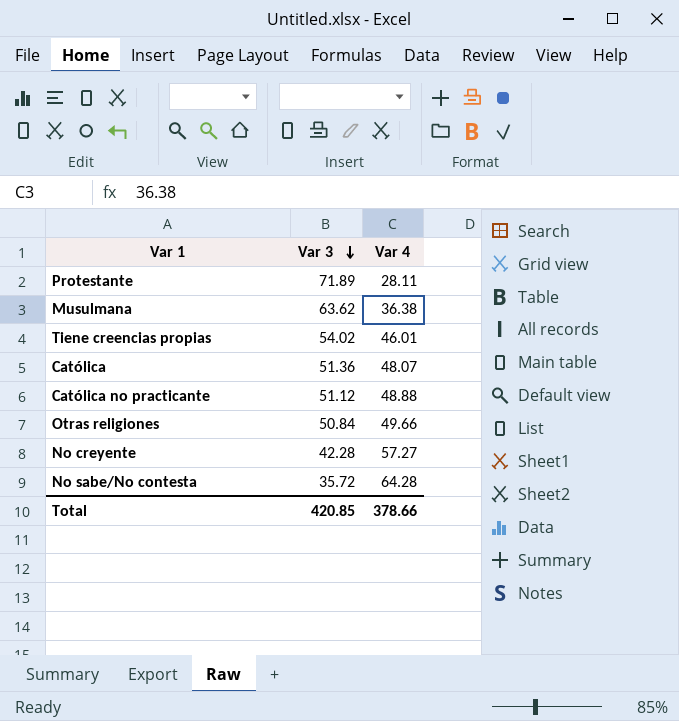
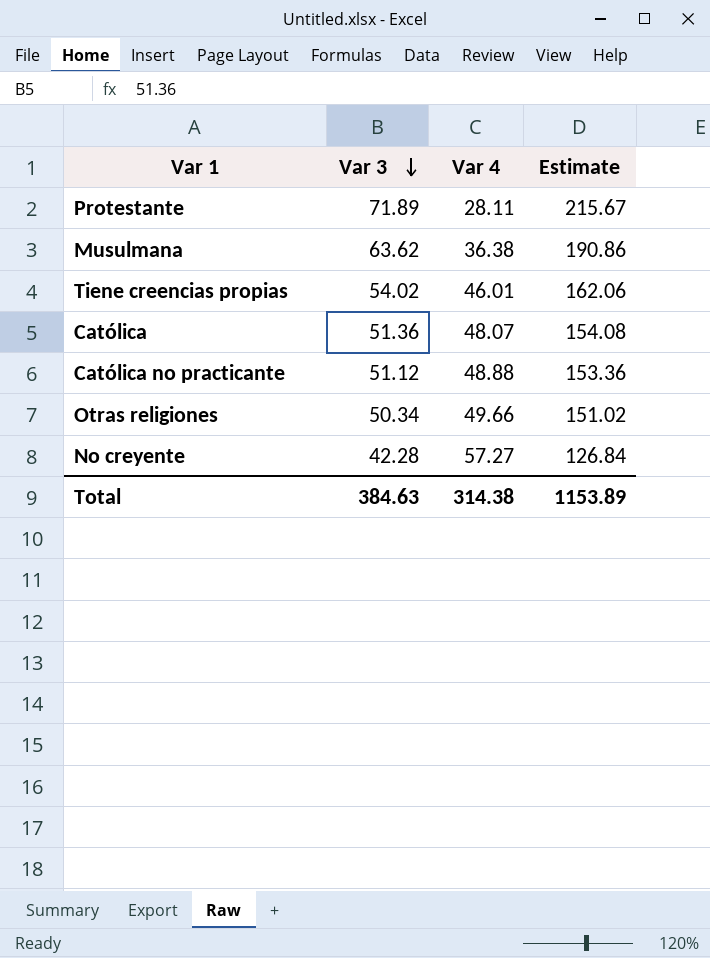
column Estimate | formula: none -> [Var 3] * 3
row No sabe/No contesta: 35.72 | 64.28 -> none
Otras religiones | Var 3: 50.84 -> 50.34
Total | Var 3: 420.85 -> 384.63
Total | Var 4: 378.66 -> 314.38

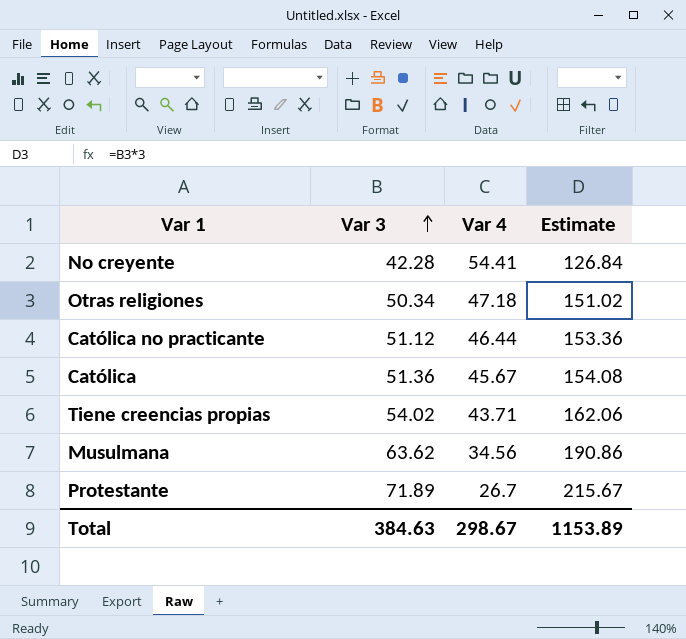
row order: Var 3 descending -> Var 3 ascending
No creyente | Var 4: 57.27 -> 54.41
Otras religiones | Var 4: 49.66 -> 47.18
Católica no practicante | Var 4: 48.88 -> 46.44
Católica | Var 4: 48.07 -> 45.67
Tiene creencias propias | Var 4: 46.01 -> 43.71
Musulmana | Var 4: 36.38 -> 34.56
Protestante | Var 4: 28.11 -> 26.7
Total | Var 4: 314.38 -> 298.67

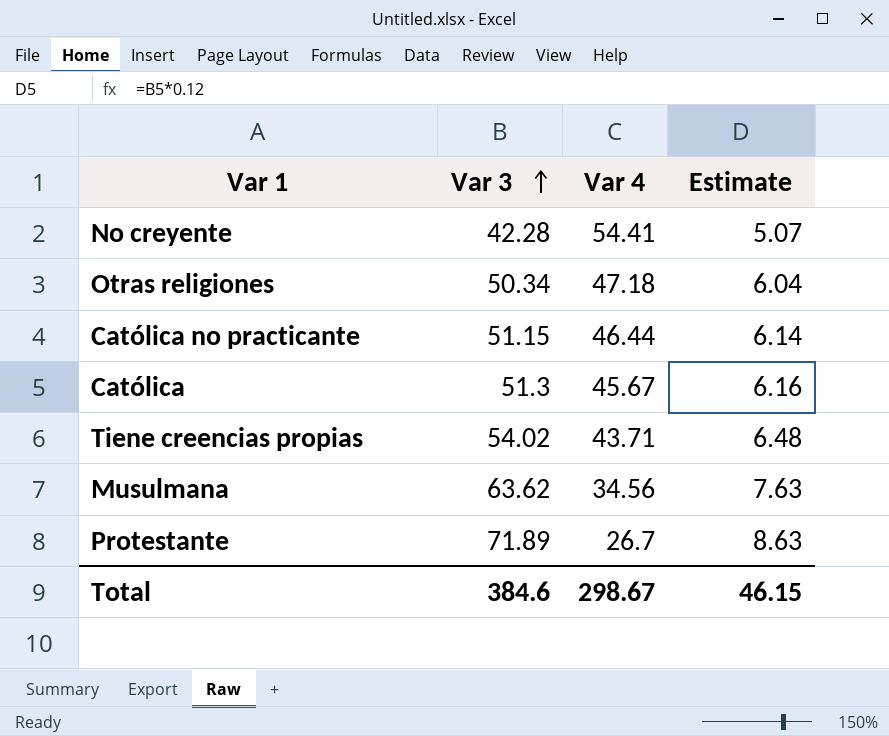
column Estimate | formula: [Var 3] * 3 -> [Var 3] * 0.12
Católica no practicante | Var 3: 51.12 -> 51.15
Católica | Var 3: 51.36 -> 51.3
Total | Var 3: 384.63 -> 384.6
Total | Estimate: 1153.89 -> 46.15

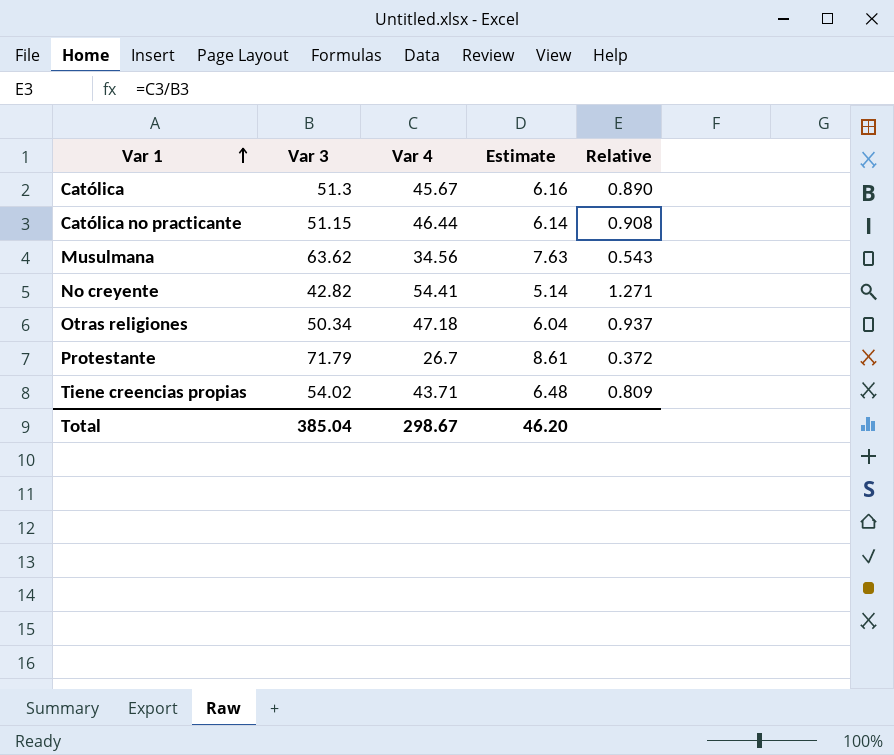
row order: Var 3 ascending -> Var 1 ascending
column Relative | formula: none -> [Var 4] / [Var 3]
No creyente | Var 3: 42.28 -> 42.82
No creyente | Estimate: 5.07 -> 5.14
Protestante | Var 3: 71.89 -> 71.79
Protestante | Estimate: 8.63 -> 8.61
Total | Var 3: 384.6 -> 385.04
Total | Estimate: 46.15 -> 46.20

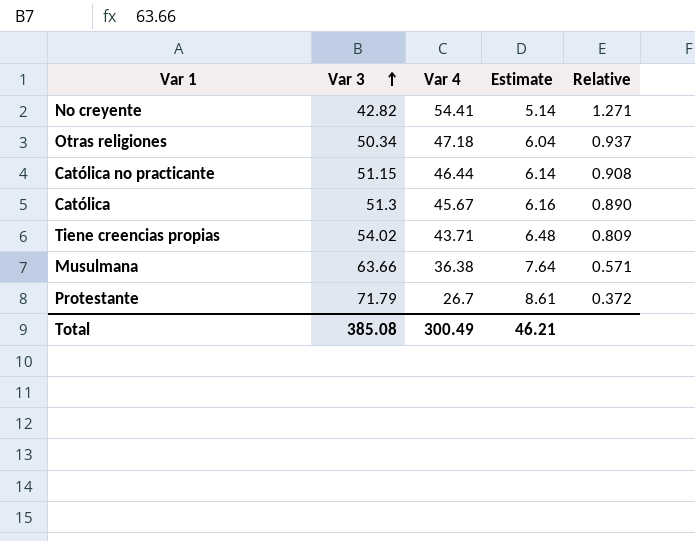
row order: Var 1 ascending -> Var 3 ascending
Musulmana | Var 3: 63.62 -> 63.66
Musulmana | Var 4: 34.56 -> 36.38
Musulmana | Estimate: 7.63 -> 7.64
Musulmana | Relative: 0.543 -> 0.571
Total | Var 3: 385.04 -> 385.08
Total | Var 4: 298.67 -> 300.49
Total | Estimate: 46.20 -> 46.21

